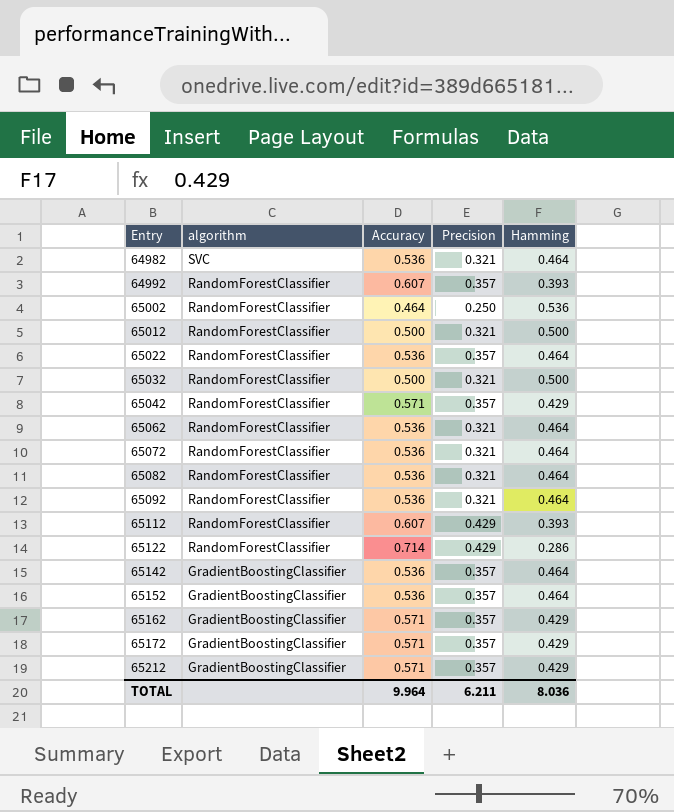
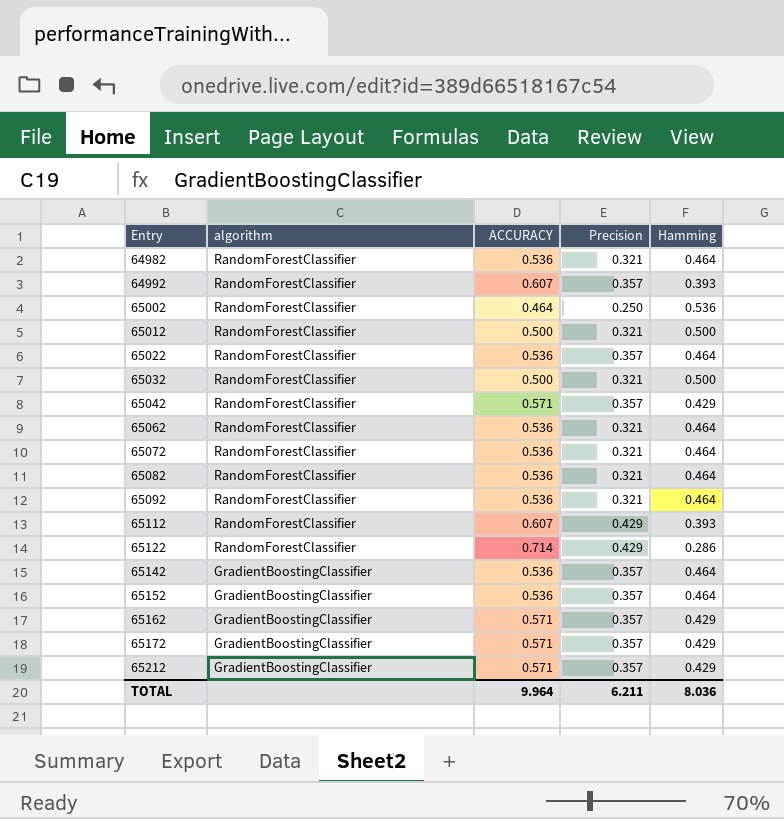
column name: Accuracy -> ACCURACY
64982 | algorithm: SVC -> RandomForestClassifier

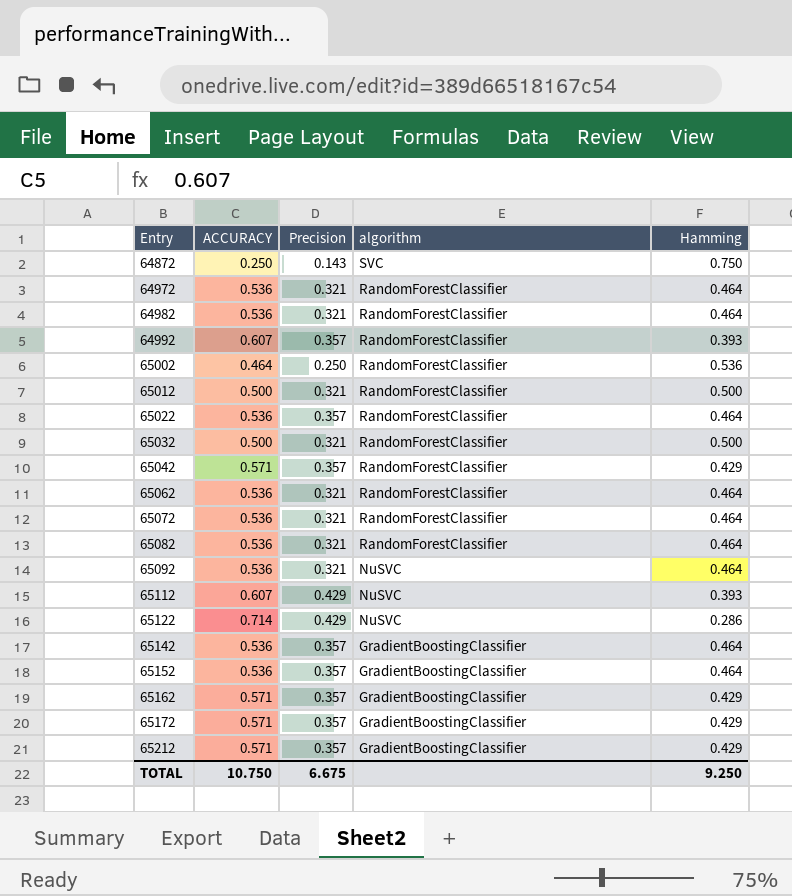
column algorithm | position: 2 -> 4
row 64872: none -> 0.250 | 0.143 | SVC | 0.750
row 64972: none -> 0.536 | 0.321 | RandomForestClassifier | 0.464
65092 | algorithm: RandomForestClassifier -> NuSVC
65112 | algorithm: RandomForestClassifier -> NuSVC
65122 | algorithm: RandomForestClassifier -> NuSVC
TOTAL | ACCURACY: 9.964 -> 10.750
TOTAL | Precision: 6.211 -> 6.675
TOTAL | Hamming: 8.036 -> 9.250

